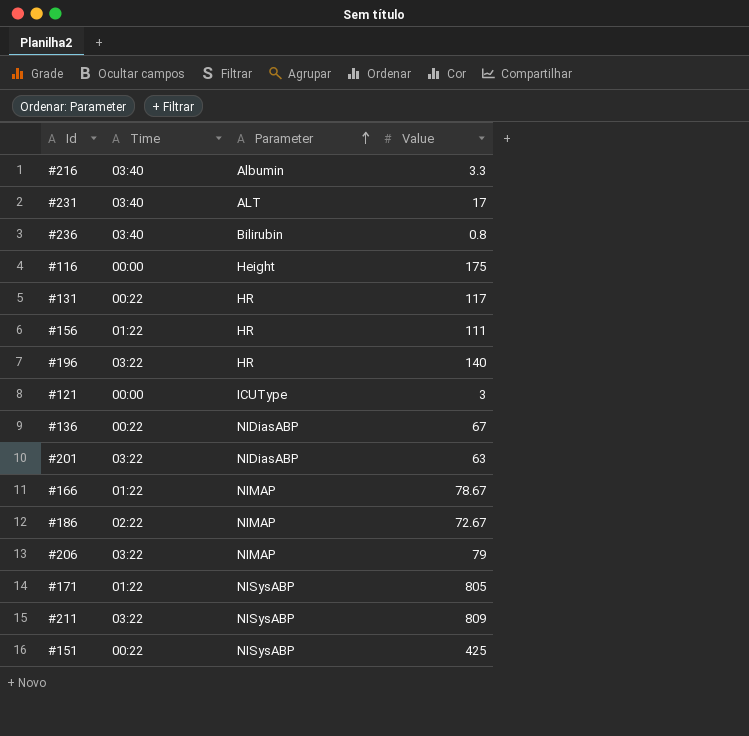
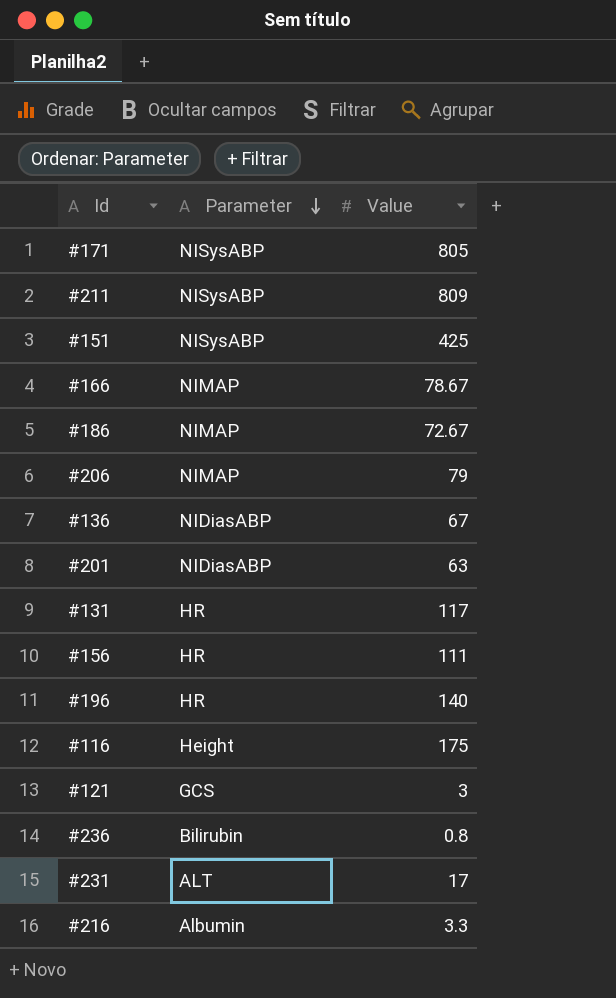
row order: Parameter ascending -> Parameter descending
column Time | position: 2 -> none
#121 | Parameter: ICUType -> GCS

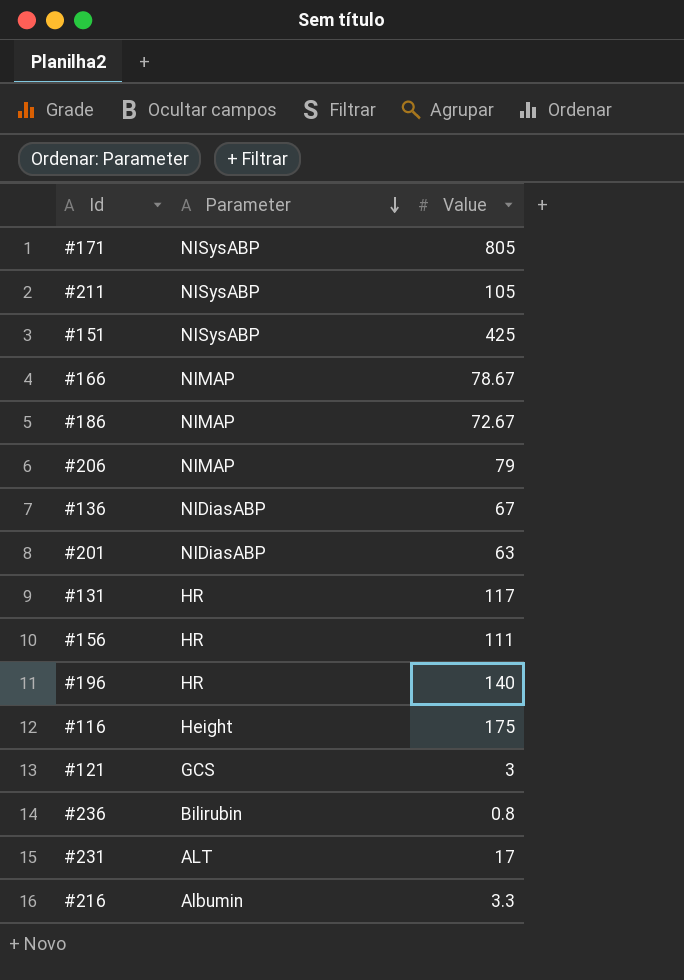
#211 | Value: 809 -> 105

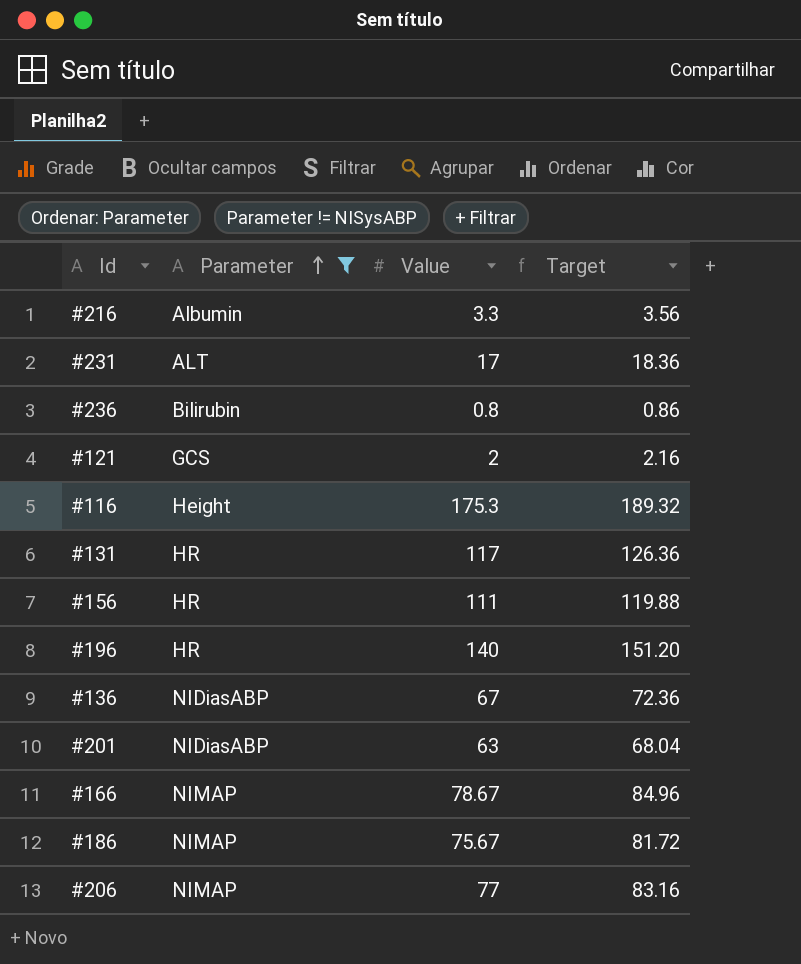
filter: none -> Parameter != NISysABP
row order: Parameter descending -> Parameter ascending
column Target | formula: none -> [Value] * 1.08
#121 | Value: 3 -> 2
#116 | Value: 175 -> 175.3
#186 | Value: 72.67 -> 75.67
#206 | Value: 79 -> 77

